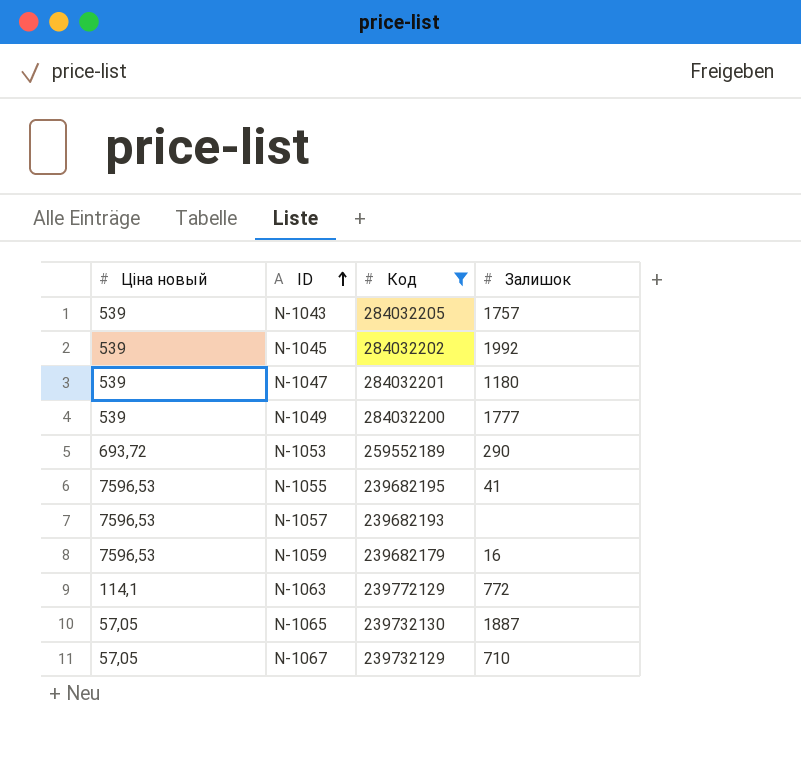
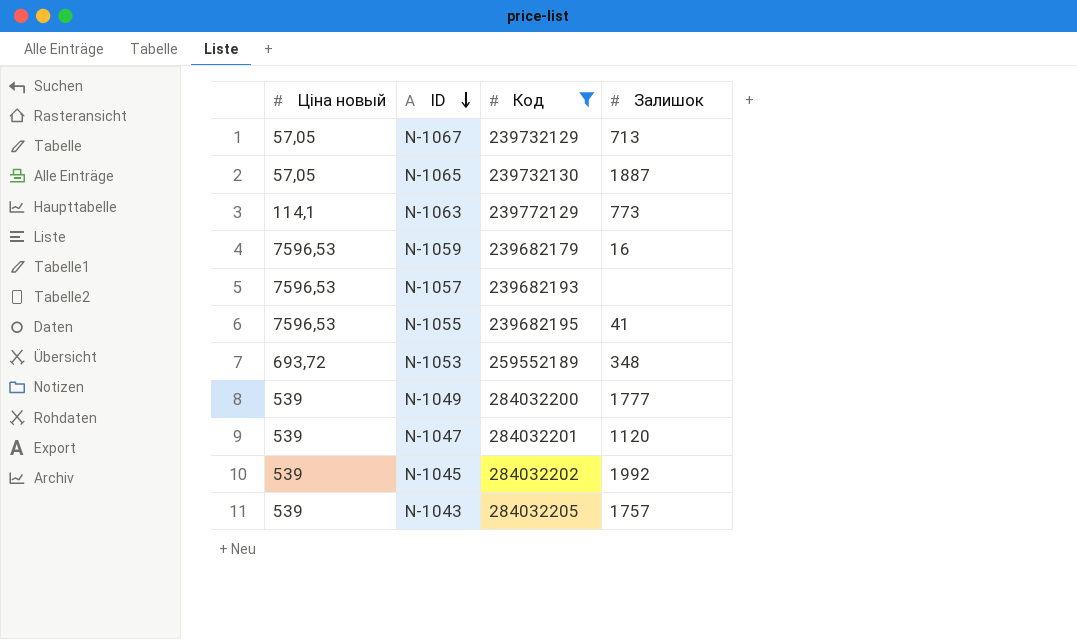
row order: ID ascending -> ID descending
N-1067 | Залишок: 710 -> 713
N-1063 | Залишок: 772 -> 773
N-1053 | Залишок: 290 -> 348
N-1047 | Залишок: 1180 -> 1120

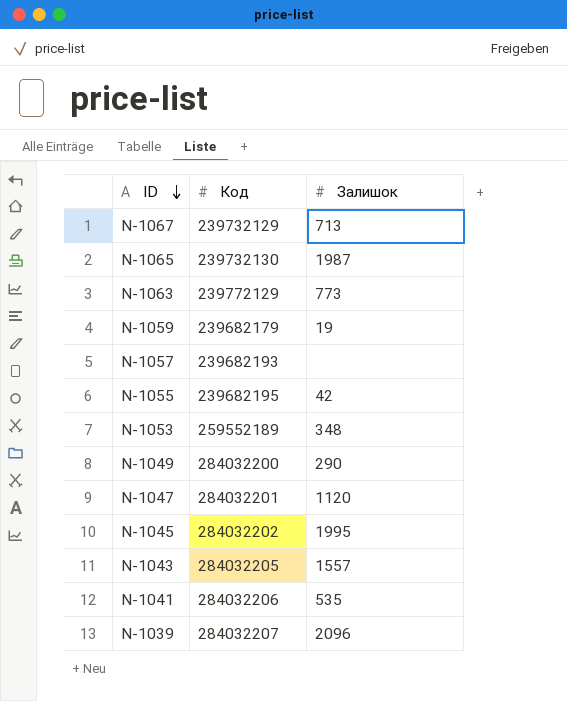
filter: Код <= 284032205 -> none
column Ціна новый | position: 1 -> none
N-1065 | Залишок: 1887 -> 1987
N-1059 | Залишок: 16 -> 19
N-1055 | Залишок: 41 -> 42
N-1049 | Залишок: 1777 -> 290
N-1045 | Залишок: 1992 -> 1995
N-1043 | Залишок: 1757 -> 1557

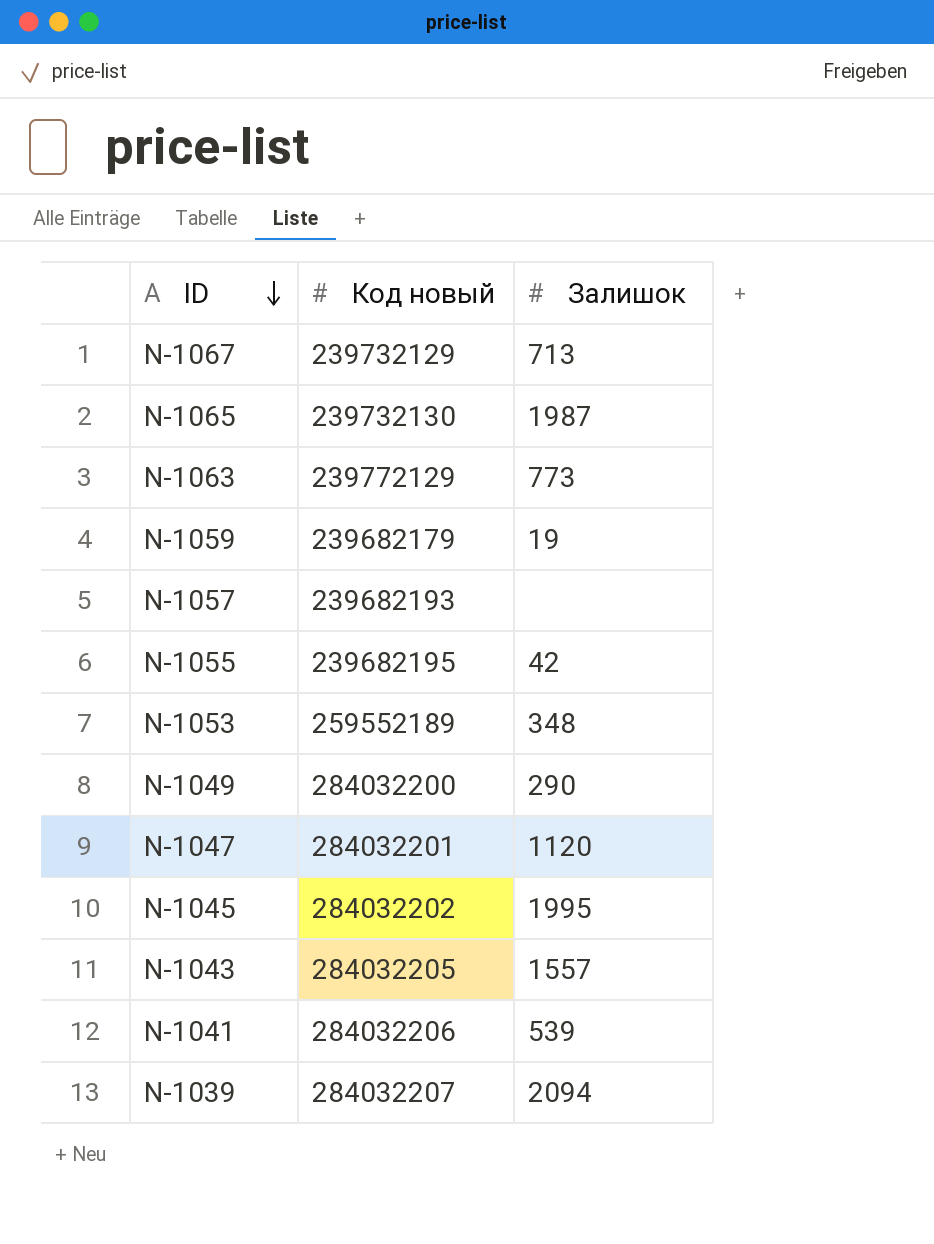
column name: Код -> Код новый
N-1041 | Залишок: 535 -> 539
N-1039 | Залишок: 2096 -> 2094

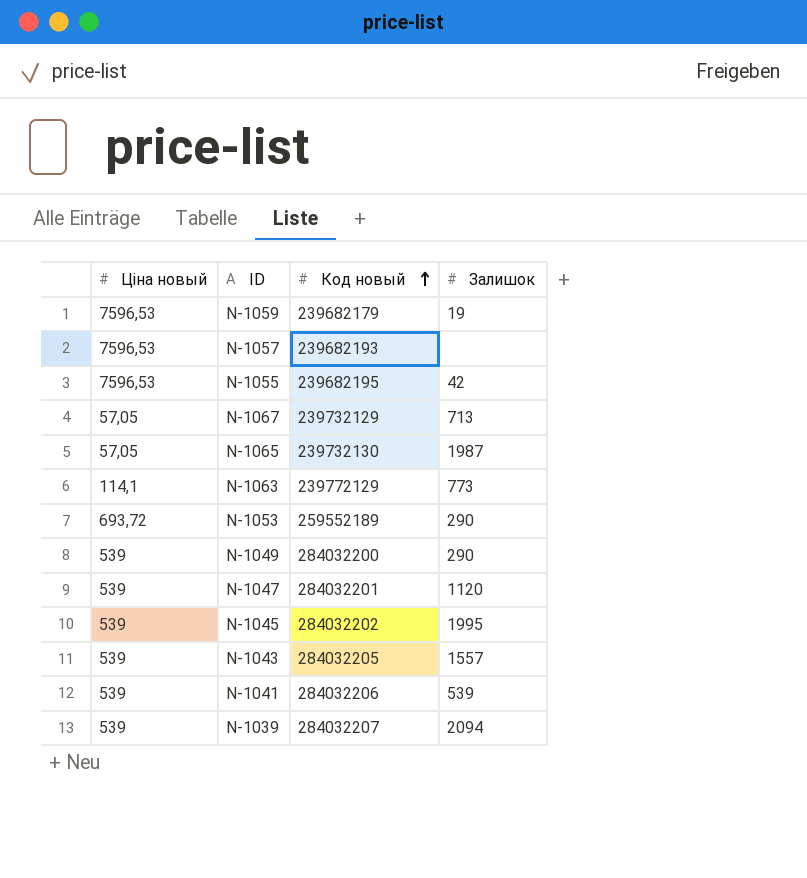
row order: ID descending -> Код новый ascending
column Ціна новый | position: none -> 1
N-1053 | Залишок: 348 -> 290

